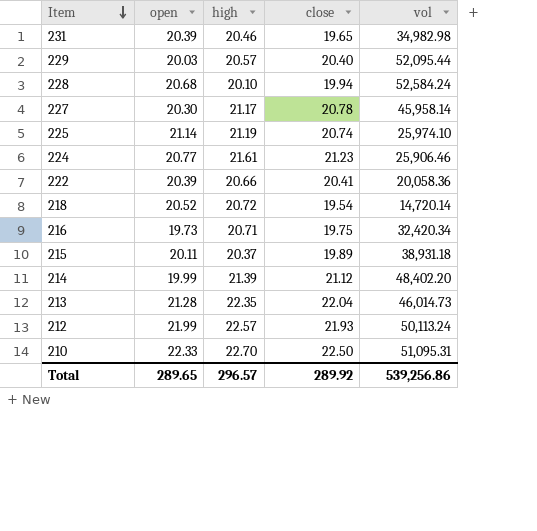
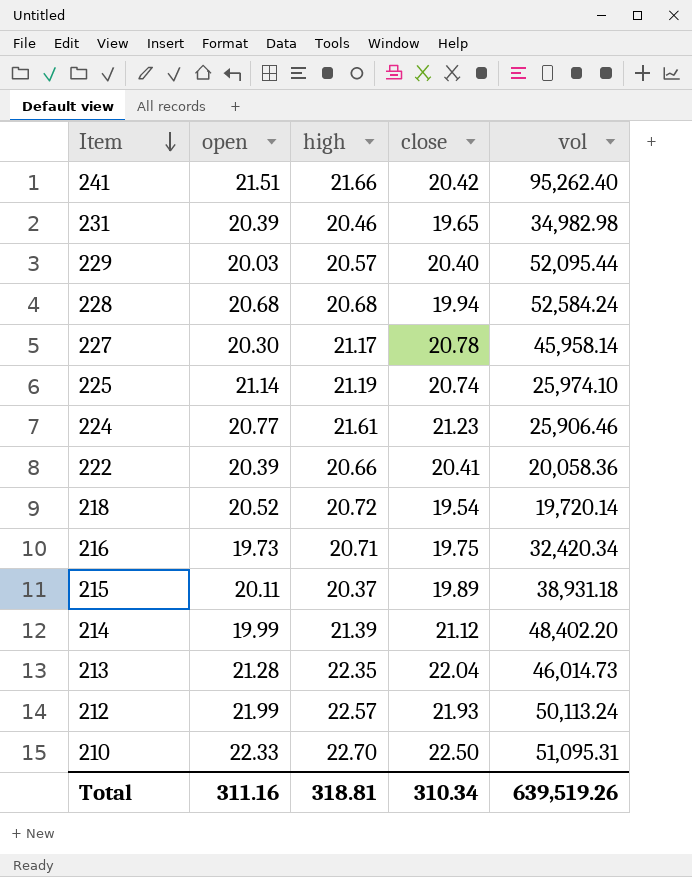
row 241: none -> 21.51 | 21.66 | 20.42 | 95,262.40
228 | high: 20.10 -> 20.68
218 | vol: 14,720.14 -> 19,720.14
Total | open: 289.65 -> 311.16
Total | high: 296.57 -> 318.81
Total | close: 289.92 -> 310.34
Total | vol: 539,256.86 -> 639,519.26

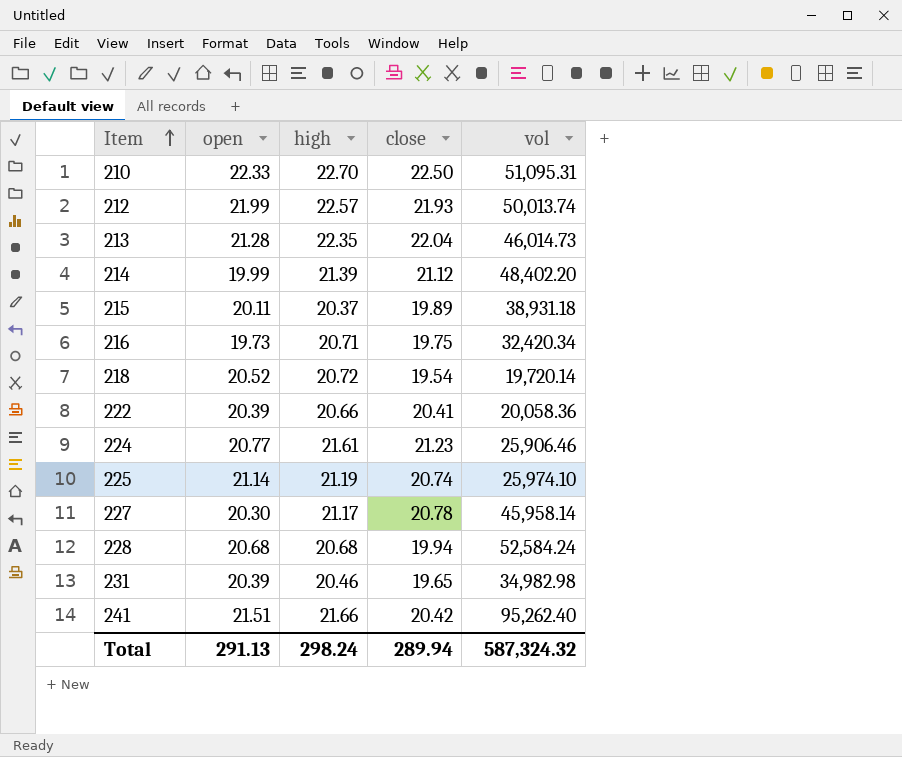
row order: Item descending -> Item ascending
row 229: 20.03 | 20.57 | 20.40 | 52,095.44 -> none
212 | vol: 50,113.24 -> 50,013.74
Total | open: 311.16 -> 291.13
Total | high: 318.81 -> 298.24
Total | close: 310.34 -> 289.94
Total | vol: 639,519.26 -> 587,324.32

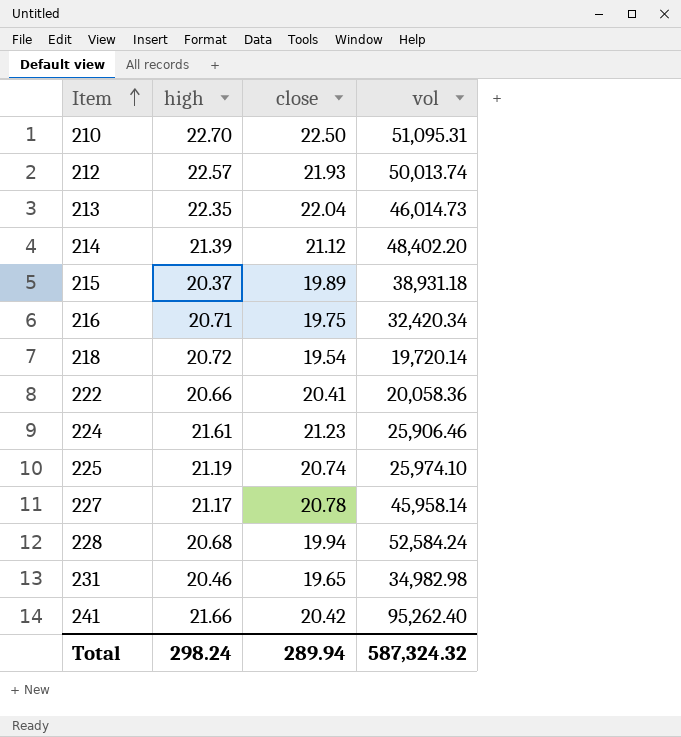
column open | position: 2 -> none

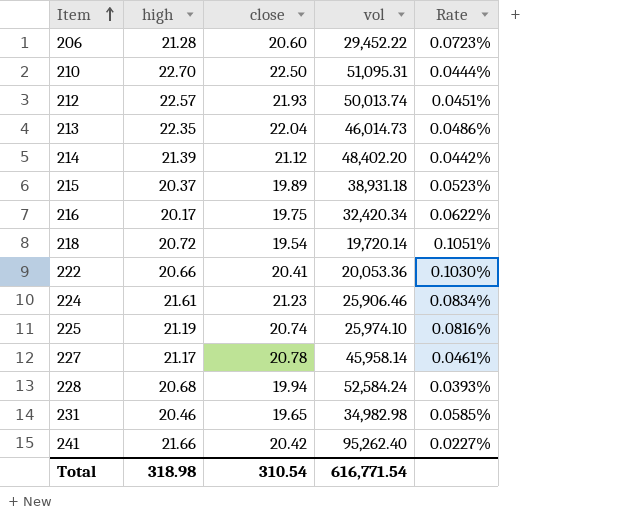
column Rate | formula: none -> [high] / [vol]
row 206: none -> 21.28 | 20.60 | 29,452.22 | 0.0723%
216 | high: 20.71 -> 20.17
222 | vol: 20,058.36 -> 20,053.36
Total | high: 298.24 -> 318.98
Total | close: 289.94 -> 310.54
Total | vol: 587,324.32 -> 616,771.54

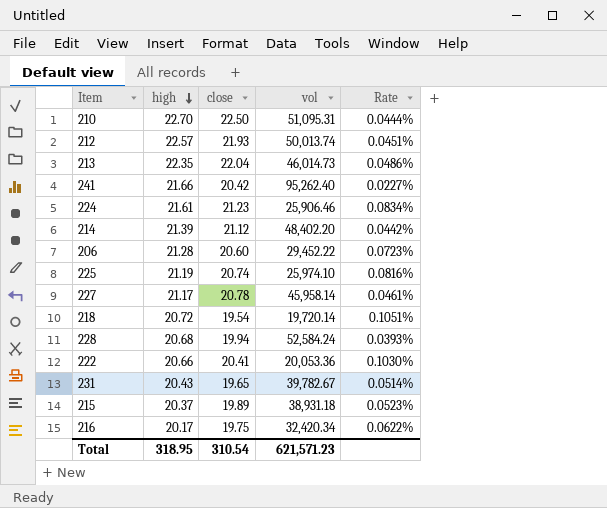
row order: Item ascending -> high descending
231 | high: 20.46 -> 20.43
231 | vol: 34,982.98 -> 39,782.67
231 | Rate: 0.0585% -> 0.0514%
Total | high: 318.98 -> 318.95
Total | vol: 616,771.54 -> 621,571.23

